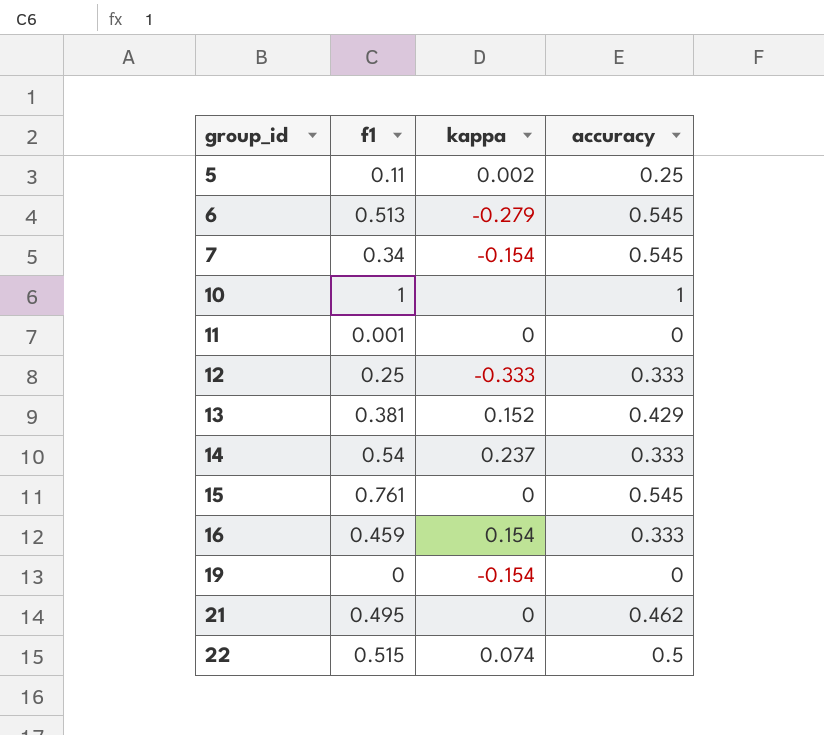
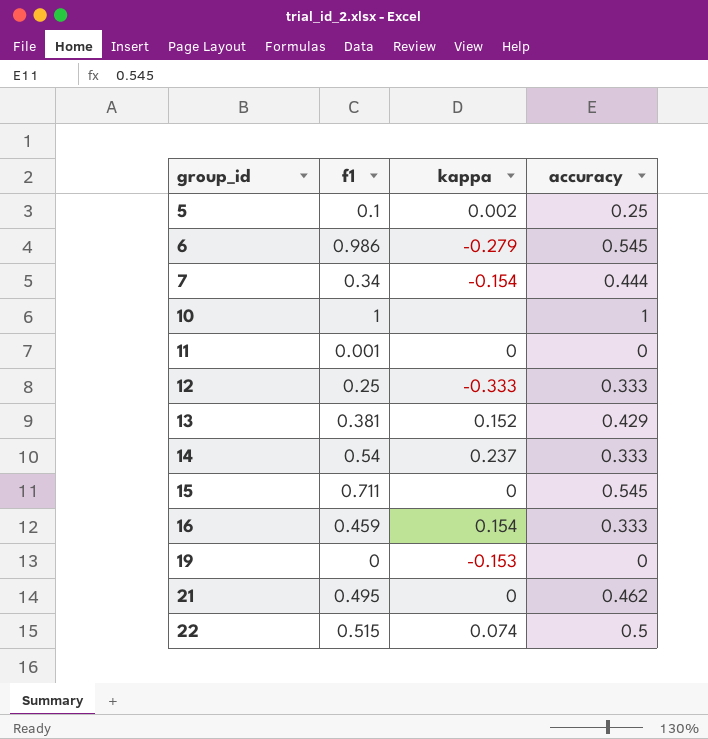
5 | f1: 0.11 -> 0.1
6 | f1: 0.513 -> 0.986
7 | accuracy: 0.545 -> 0.444
15 | f1: 0.761 -> 0.711
19 | kappa: -0.154 -> -0.153

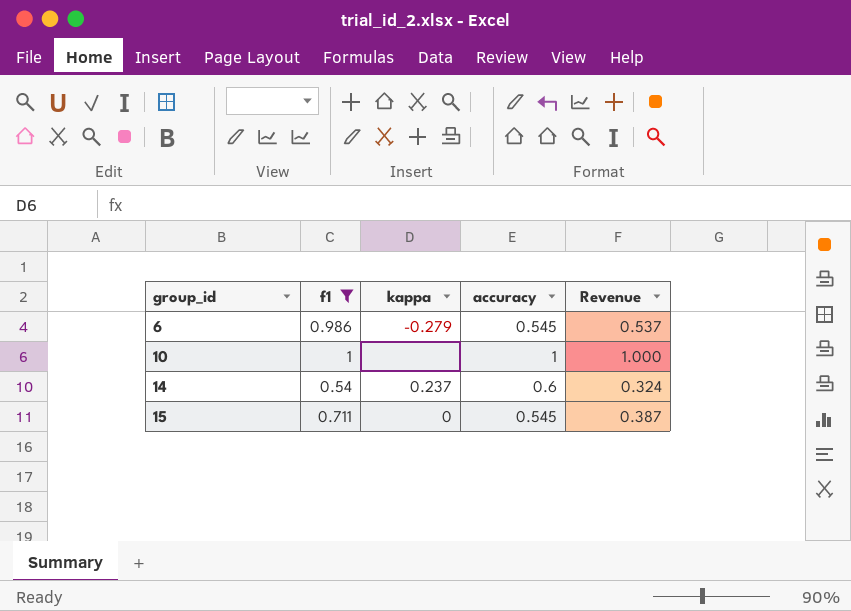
filter: none -> f1 >= 0.54
column Revenue | formula: none -> [f1] * [accuracy]
14 | accuracy: 0.333 -> 0.6

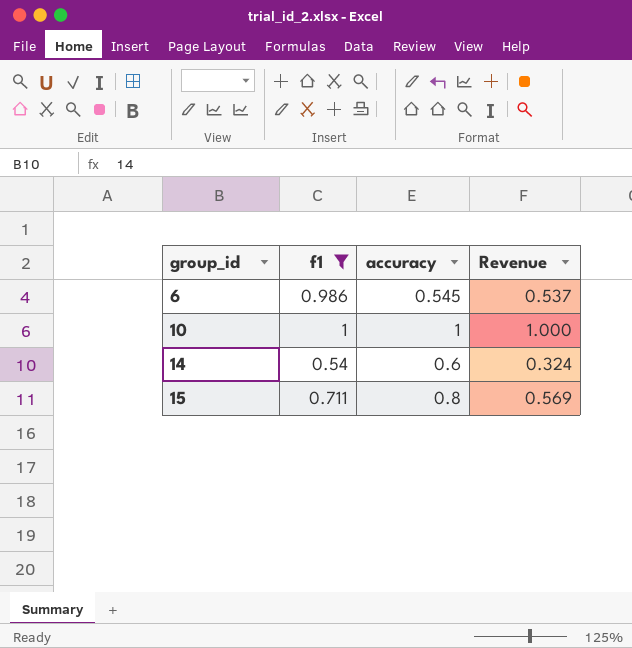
column kappa | position: 3 -> none
15 | accuracy: 0.545 -> 0.8
15 | Revenue: 0.387 -> 0.569

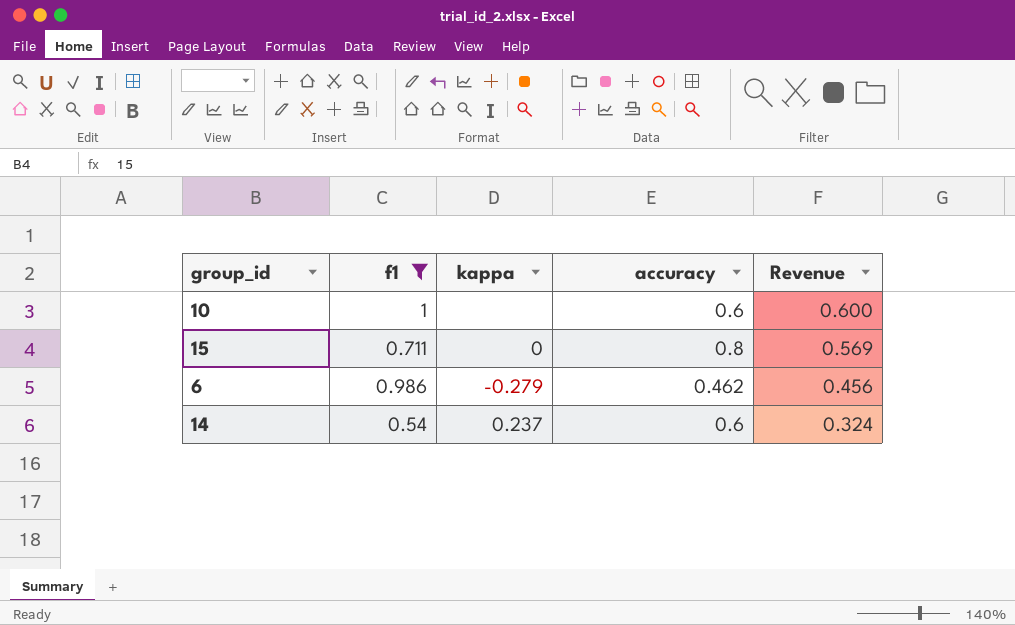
row order: group_id ascending -> Revenue descending
column kappa | position: none -> 3
10 | accuracy: 1 -> 0.6
10 | Revenue: 1.000 -> 0.600
6 | accuracy: 0.545 -> 0.462
6 | Revenue: 0.537 -> 0.456

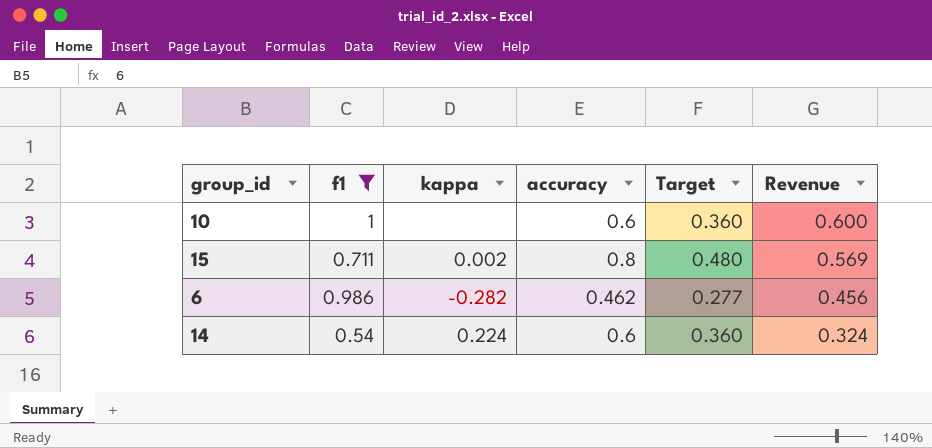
column Target | formula: none -> [accuracy] * 0.6
15 | kappa: 0 -> 0.002
6 | kappa: -0.279 -> -0.282
14 | kappa: 0.237 -> 0.224

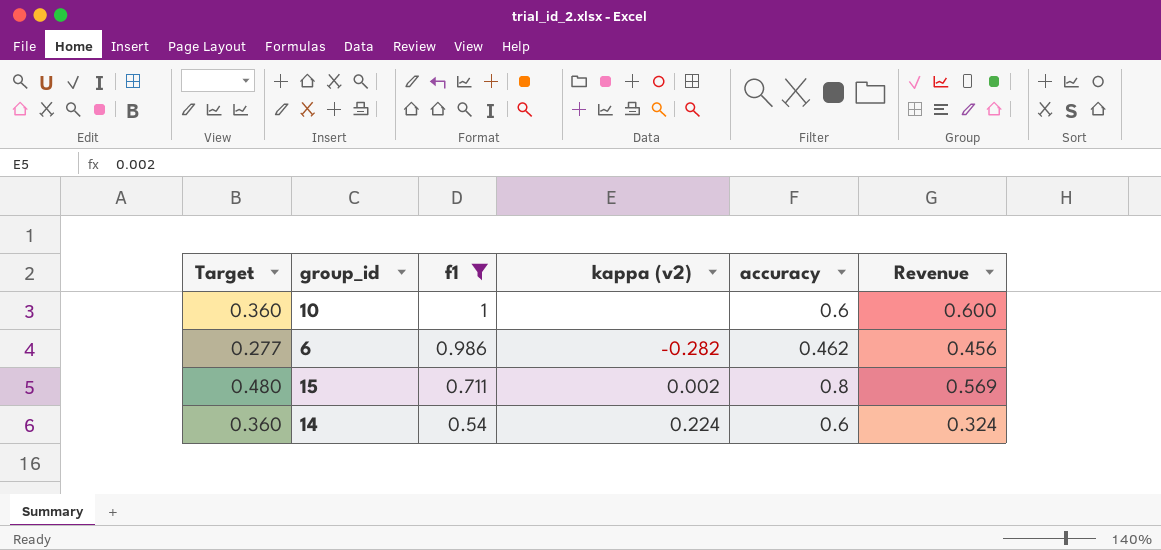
row order: Revenue descending -> f1 descending
column Target | position: 5 -> 1
column name: kappa -> kappa (v2)

